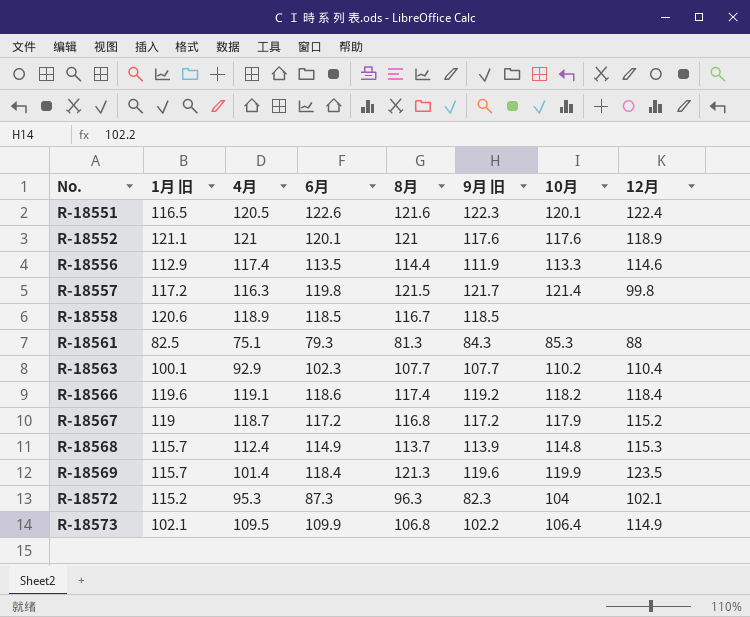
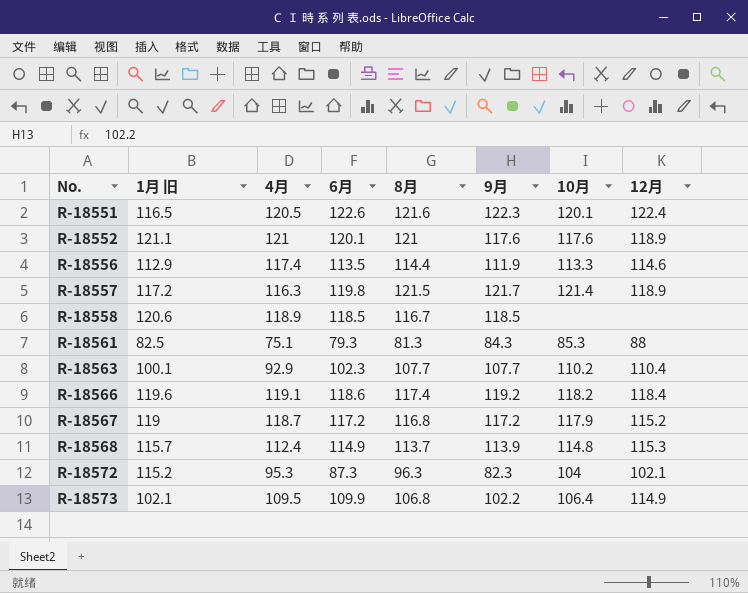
column name: 9月 旧 -> 9月
row R-18569: 115.7 | 101.4 | 118.4 | 121.3 | 119.6 | 119.9 | 123.5 -> none
R-18557 | 12月: 99.8 -> 118.9

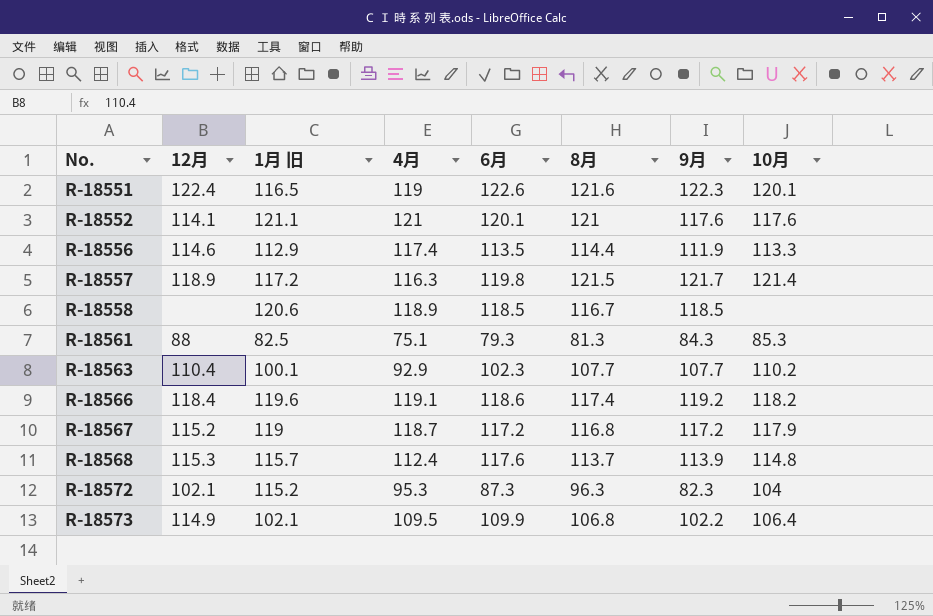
column 12月 | position: 8 -> 2
R-18551 | 4月: 120.5 -> 119
R-18552 | 12月: 118.9 -> 114.1
R-18568 | 6月: 114.9 -> 117.6

